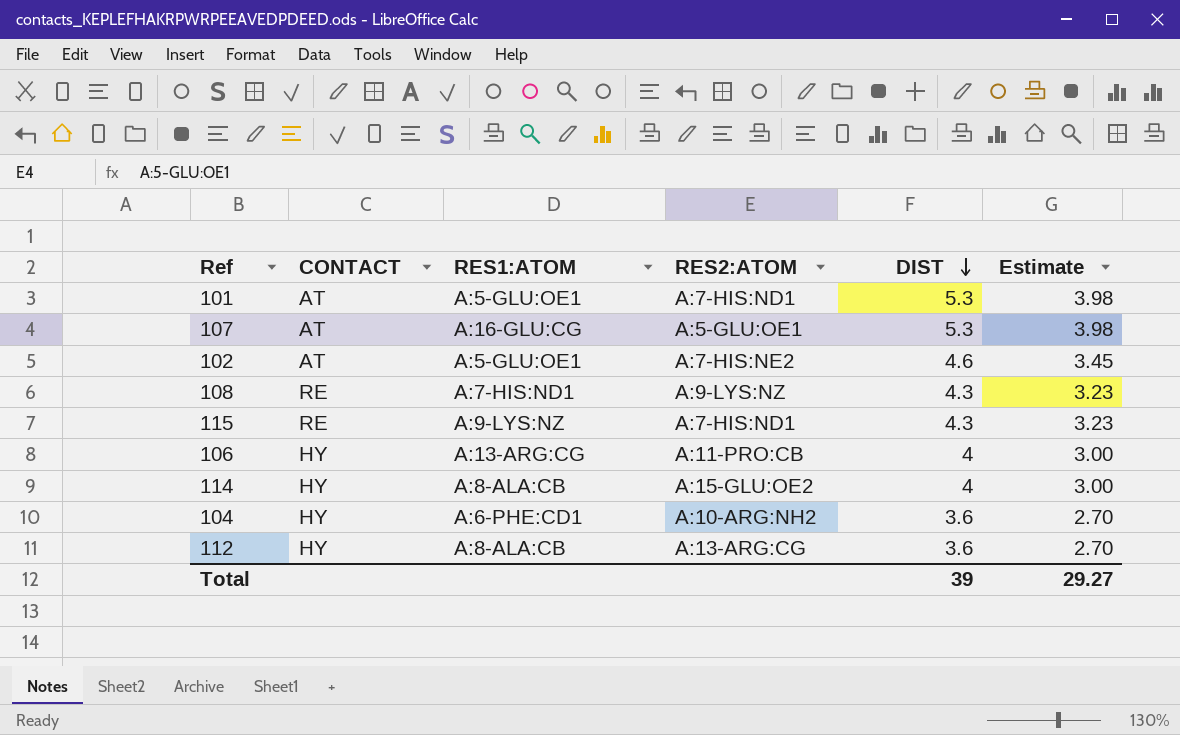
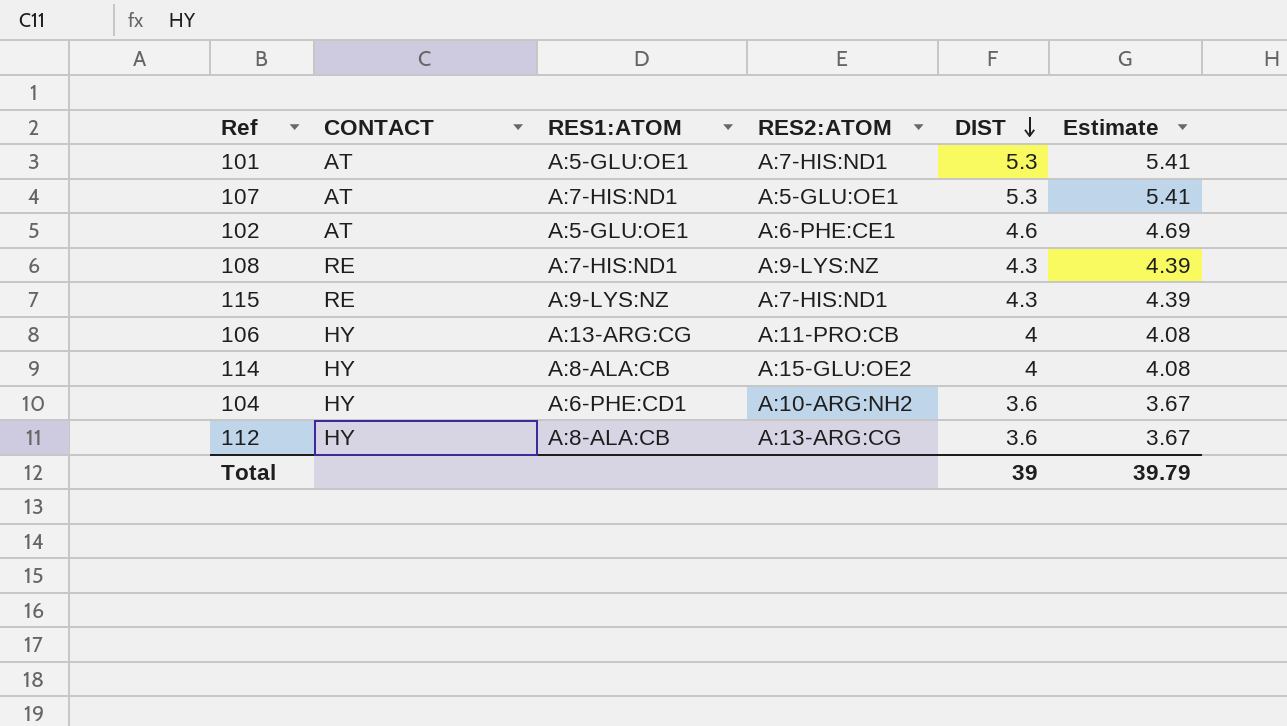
column Estimate | formula: [DIST] * 0.75 -> [DIST] * 1.02
107 | RES1:ATOM: A:16-GLU:CG -> A:7-HIS:ND1
102 | RES2:ATOM: A:7-HIS:NE2 -> A:6-PHE:CE1
Total | Estimate: 29.27 -> 39.79

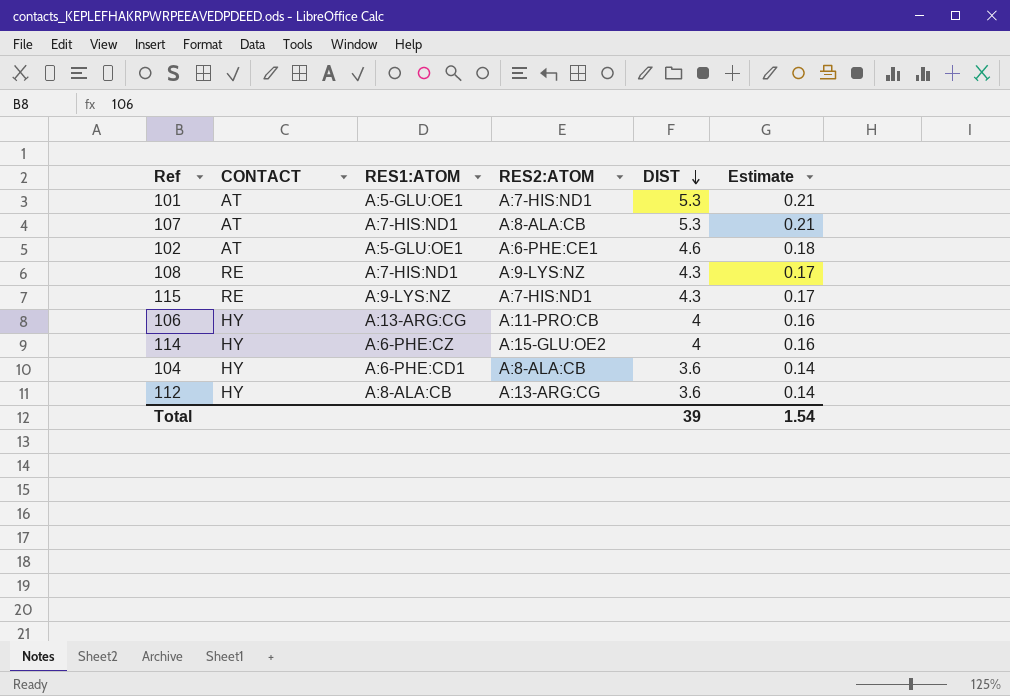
column Estimate | formula: [DIST] * 1.02 -> [DIST] * 0.04
107 | RES2:ATOM: A:5-GLU:OE1 -> A:8-ALA:CB
114 | RES1:ATOM: A:8-ALA:CB -> A:6-PHE:CZ
104 | RES2:ATOM: A:10-ARG:NH2 -> A:8-ALA:CB
Total | Estimate: 39.79 -> 1.54

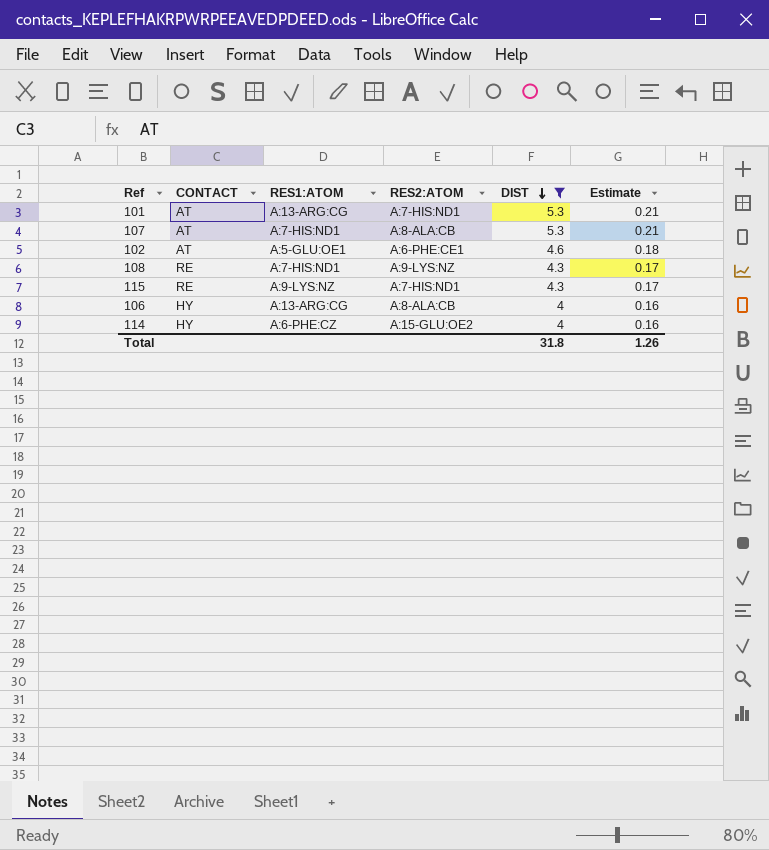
filter: none -> DIST != 3.6
101 | RES1:ATOM: A:5-GLU:OE1 -> A:13-ARG:CG
106 | RES2:ATOM: A:11-PRO:CB -> A:8-ALA:CB
Total | DIST: 39 -> 31.8
Total | Estimate: 1.54 -> 1.26

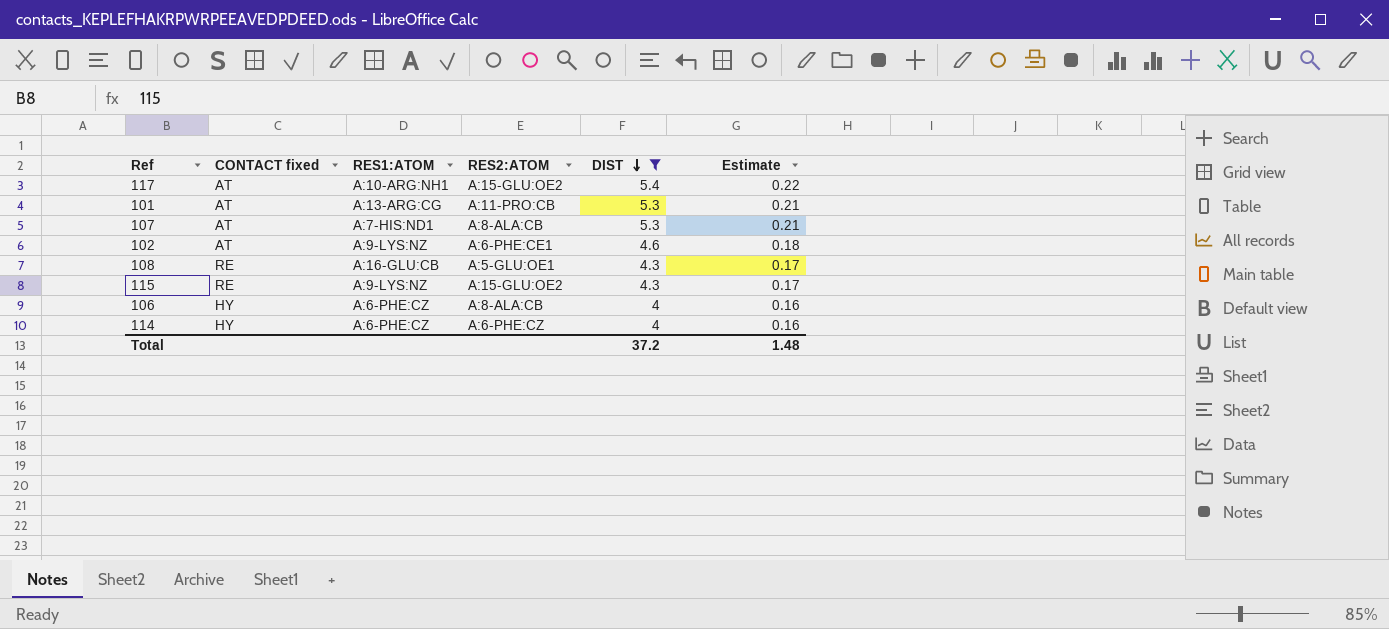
column name: CONTACT -> CONTACT fixed
row 117: none -> AT | A:10-ARG:NH1 | A:15-GLU:OE2 | 5.4 | 0.22
101 | RES2:ATOM: A:7-HIS:ND1 -> A:11-PRO:CB
102 | RES1:ATOM: A:5-GLU:OE1 -> A:9-LYS:NZ
108 | RES1:ATOM: A:7-HIS:ND1 -> A:16-GLU:CB
108 | RES2:ATOM: A:9-LYS:NZ -> A:5-GLU:OE1
115 | RES2:ATOM: A:7-HIS:ND1 -> A:15-GLU:OE2
106 | RES1:ATOM: A:13-ARG:CG -> A:6-PHE:CZ
114 | RES2:ATOM: A:15-GLU:OE2 -> A:6-PHE:CZ
Total | DIST: 31.8 -> 37.2
Total | Estimate: 1.26 -> 1.48

